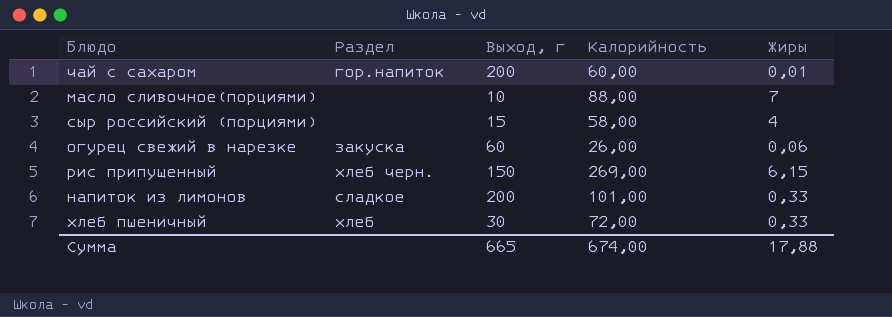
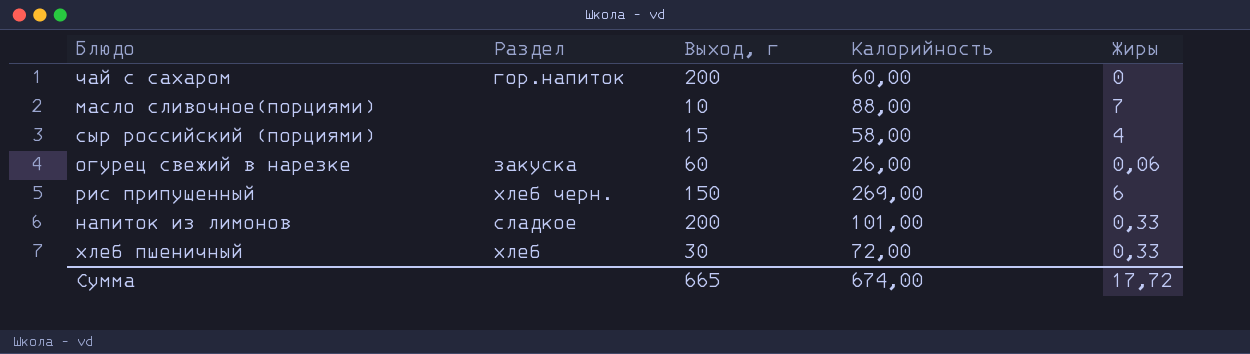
чай с сахаром | Жиры: 0,01 -> 0
рис припущенный | Жиры: 6,15 -> 6
Сумма | Жиры: 17,88 -> 17,72

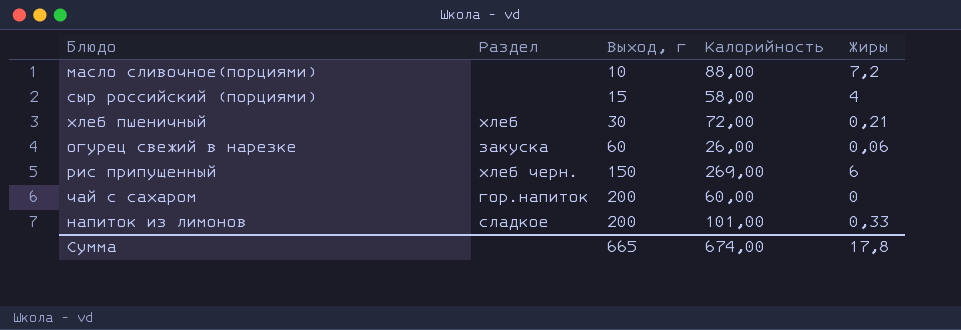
row order: none -> Выход, г ascending
масло сливочное(порциями) | Жиры: 7 -> 7,2
хлеб пшеничный | Жиры: 0,33 -> 0,21
Сумма | Жиры: 17,72 -> 17,8

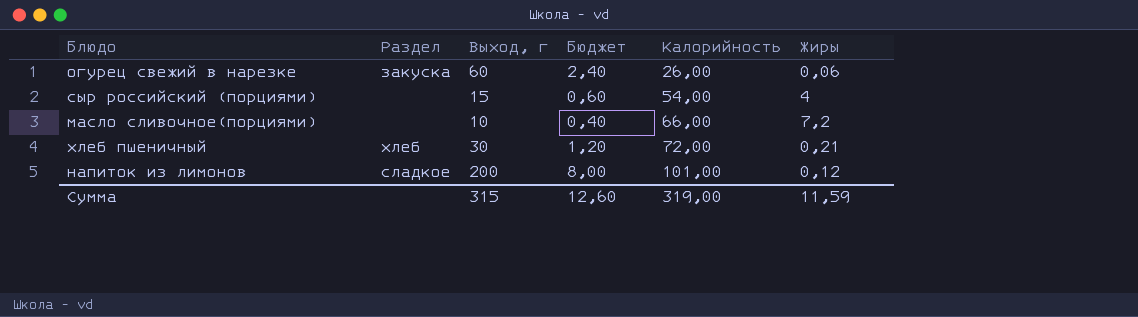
row order: Выход, г ascending -> Калорийность ascending
column Бюджет | formula: none -> [Выход, г] * 0,04
row рис припущенный: хлеб черн. | 150 | 269,00 | 6 -> none
row чай с сахаром: гор.напиток | 200 | 60,00 | 0 -> none
сыр российский (порциями) | Калорийность: 58,00 -> 54,00
масло сливочное(порциями) | Калорийность: 88,00 -> 66,00
напиток из лимонов | Жиры: 0,33 -> 0,12
Сумма | Выход, г: 665 -> 315
Сумма | Калорийность: 674,00 -> 319,00
Сумма | Жиры: 17,8 -> 11,59

